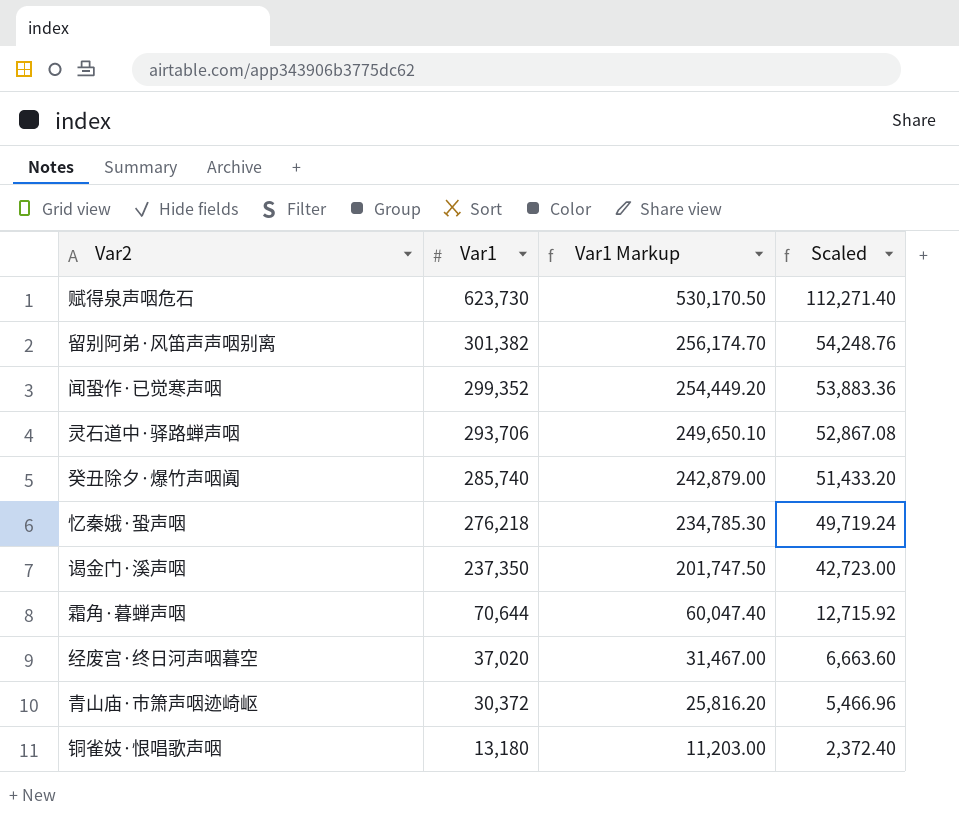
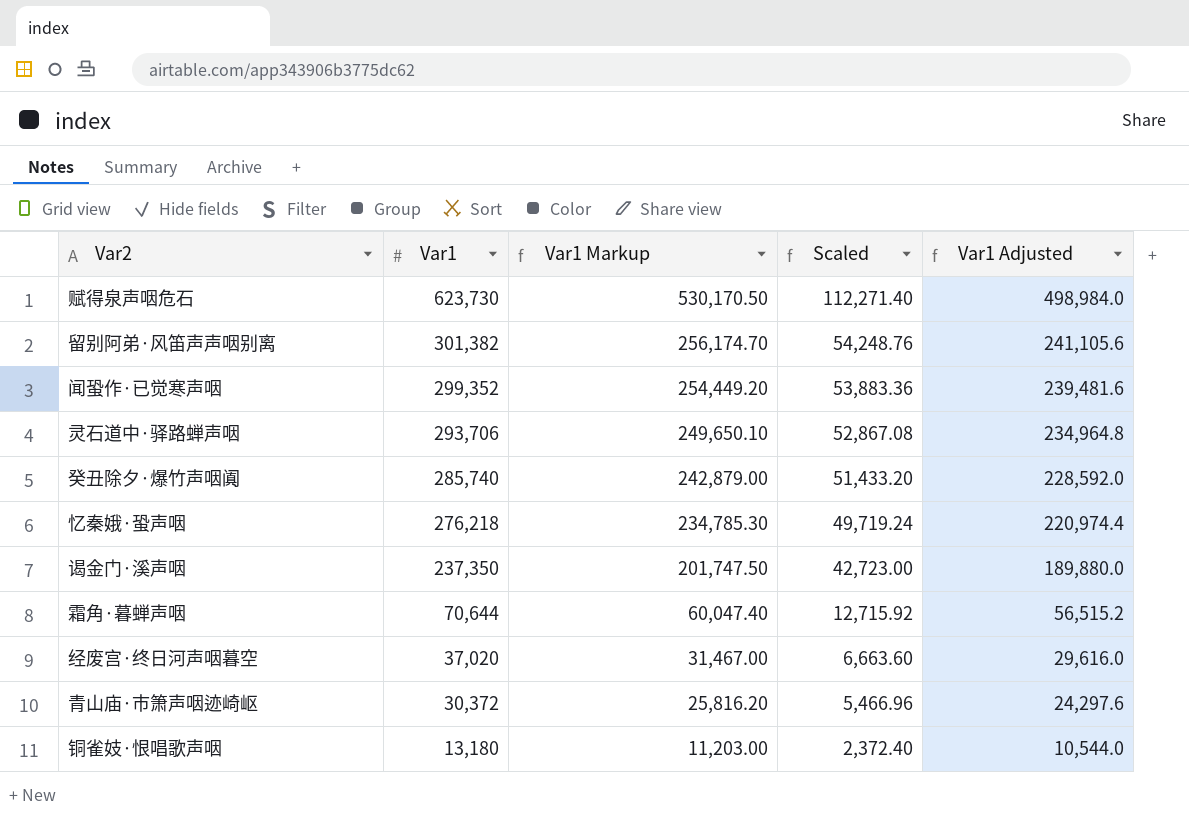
column Var1 Adjusted | formula: none -> [Var1] * 0.8

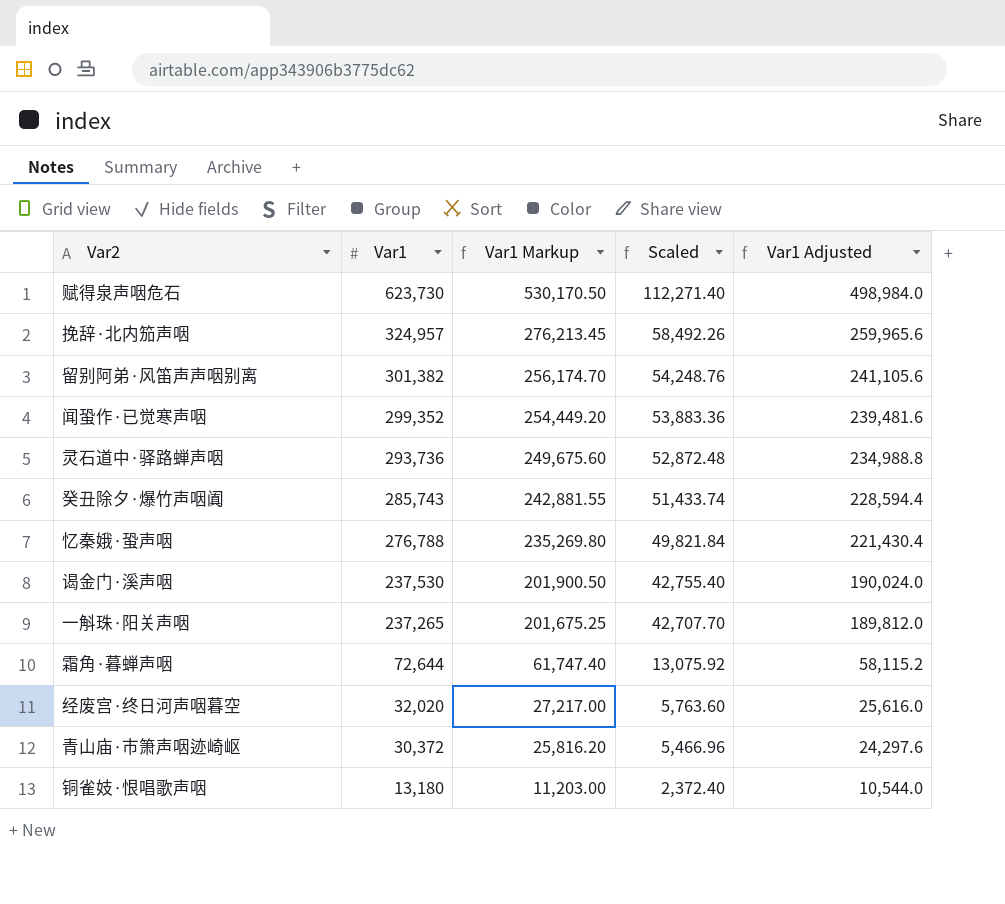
row 挽辞·北内笳声咽: none -> 324,957 | 276,213.45 | 58,492.26 | 259,965.6
灵石道中·驿路蝉声咽 | Var1: 293,706 -> 293,736
灵石道中·驿路蝉声咽 | Var1 Markup: 249,650.10 -> 249,675.60
灵石道中·驿路蝉声咽 | Scaled: 52,867.08 -> 52,872.48
灵石道中·驿路蝉声咽 | Var1 Adjusted: 234,964.8 -> 234,988.8
癸丑除夕·爆竹声咽阗 | Var1: 285,740 -> 285,743
癸丑除夕·爆竹声咽阗 | Var1 Markup: 242,879.00 -> 242,881.55
癸丑除夕·爆竹声咽阗 | Scaled: 51,433.20 -> 51,433.74
癸丑除夕·爆竹声咽阗 | Var1 Adjusted: 228,592.0 -> 228,594.4
忆秦娥·蛩声咽 | Var1: 276,218 -> 276,788
忆秦娥·蛩声咽 | Var1 Markup: 234,785.30 -> 235,269.80
忆秦娥·蛩声咽 | Scaled: 49,719.24 -> 49,821.84
忆秦娥·蛩声咽 | Var1 Adjusted: 220,974.4 -> 221,430.4
谒金门·溪声咽 | Var1: 237,350 -> 237,530
谒金门·溪声咽 | Var1 Markup: 201,747.50 -> 201,900.50
谒金门·溪声咽 | Scaled: 42,723.00 -> 42,755.40
谒金门·溪声咽 | Var1 Adjusted: 189,880.0 -> 190,024.0
row 一斛珠·阳关声咽: none -> 237,265 | 201,675.25 | 42,707.70 | 189,812.0
霜角·暮蝉声咽 | Var1: 70,644 -> 72,644
霜角·暮蝉声咽 | Var1 Markup: 60,047.40 -> 61,747.40
霜角·暮蝉声咽 | Scaled: 12,715.92 -> 13,075.92
霜角·暮蝉声咽 | Var1 Adjusted: 56,515.2 -> 58,115.2
经废宫·终日河声咽暮空 | Var1: 37,020 -> 32,020
经废宫·终日河声咽暮空 | Var1 Markup: 31,467.00 -> 27,217.00
经废宫·终日河声咽暮空 | Scaled: 6,663.60 -> 5,763.60
经废宫·终日河声咽暮空 | Var1 Adjusted: 29,616.0 -> 25,616.0

